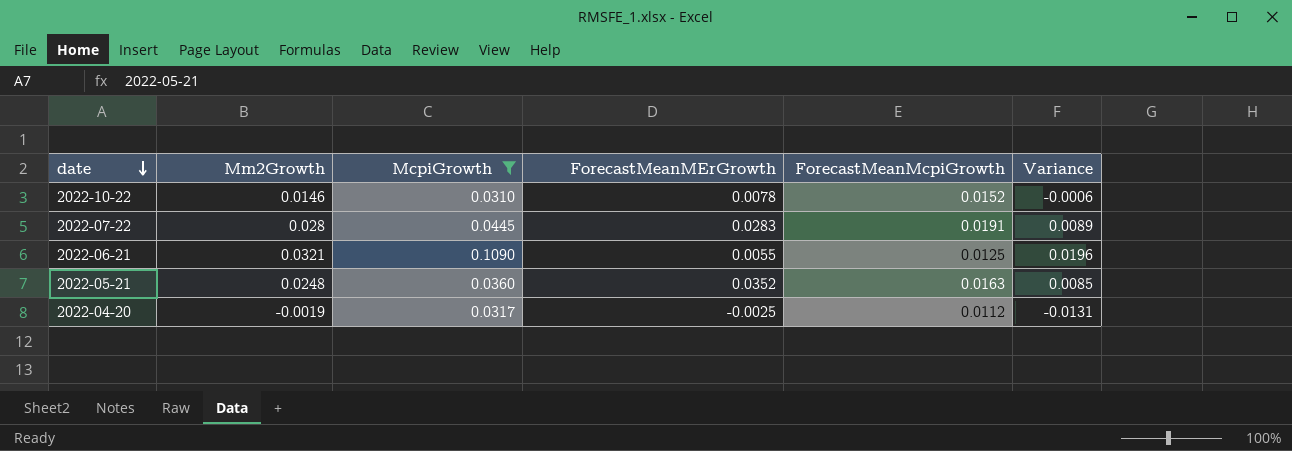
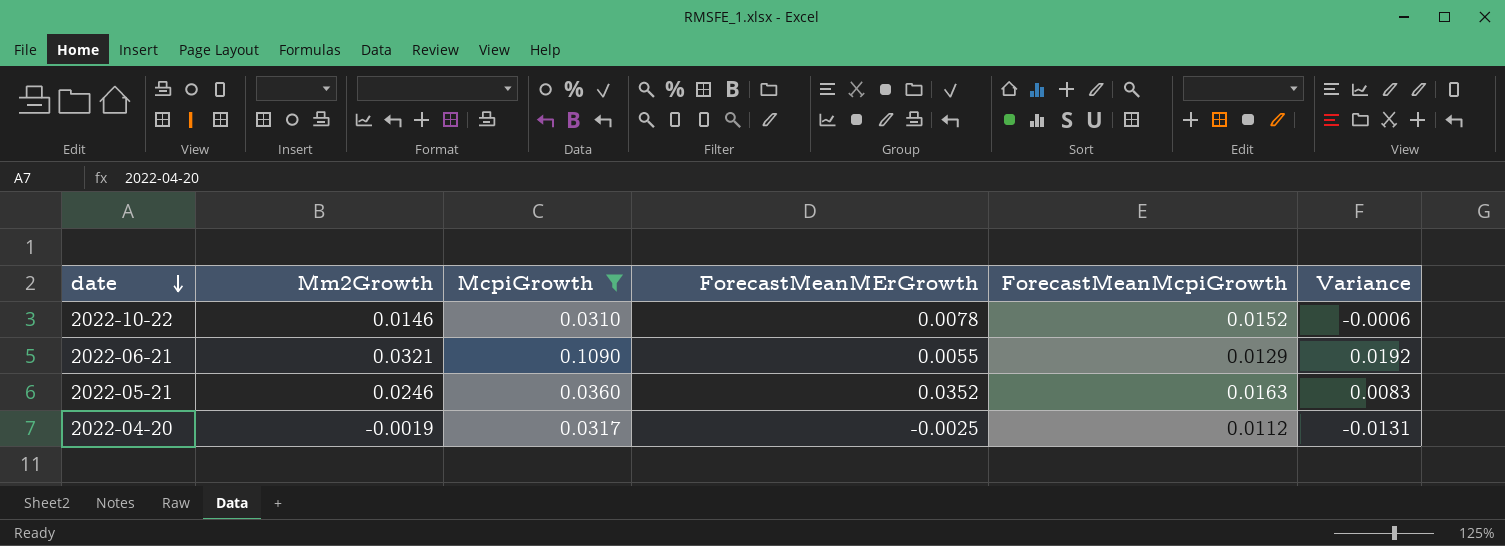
row 2022-07-22: 0.028 | 0.0445 | 0.0283 | 0.0191 | 0.0089 -> none
2022-06-21 | ForecastMeanMcpiGrowth: 0.0125 -> 0.0129
2022-06-21 | Variance: 0.0196 -> 0.0192
2022-05-21 | Mm2Growth: 0.0248 -> 0.0246
2022-05-21 | Variance: 0.0085 -> 0.0083

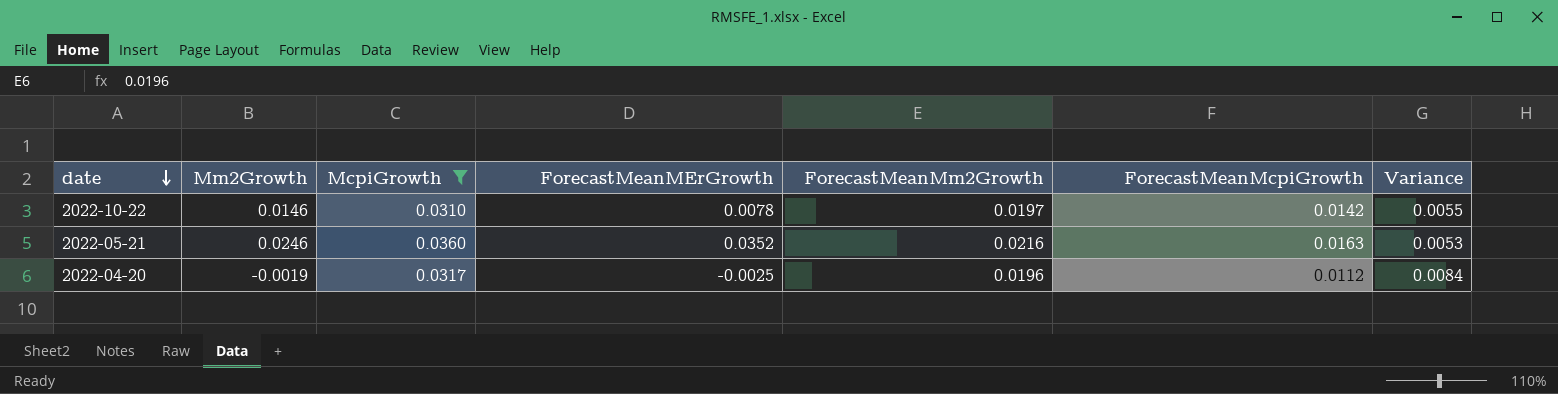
column ForecastMeanMm2Growth | position: none -> 5
column Variance | formula: [Mm2Growth] - [ForecastMeanMcpiGrowth] -> [ForecastMeanMm2Growth] - [ForecastMeanMcpiGrowth]
row 2022-06-21: 0.0321 | 0.1090 | 0.0055 | 0.0129 | 0.0192 -> none
2022-10-22 | ForecastMeanMcpiGrowth: 0.0152 -> 0.0142

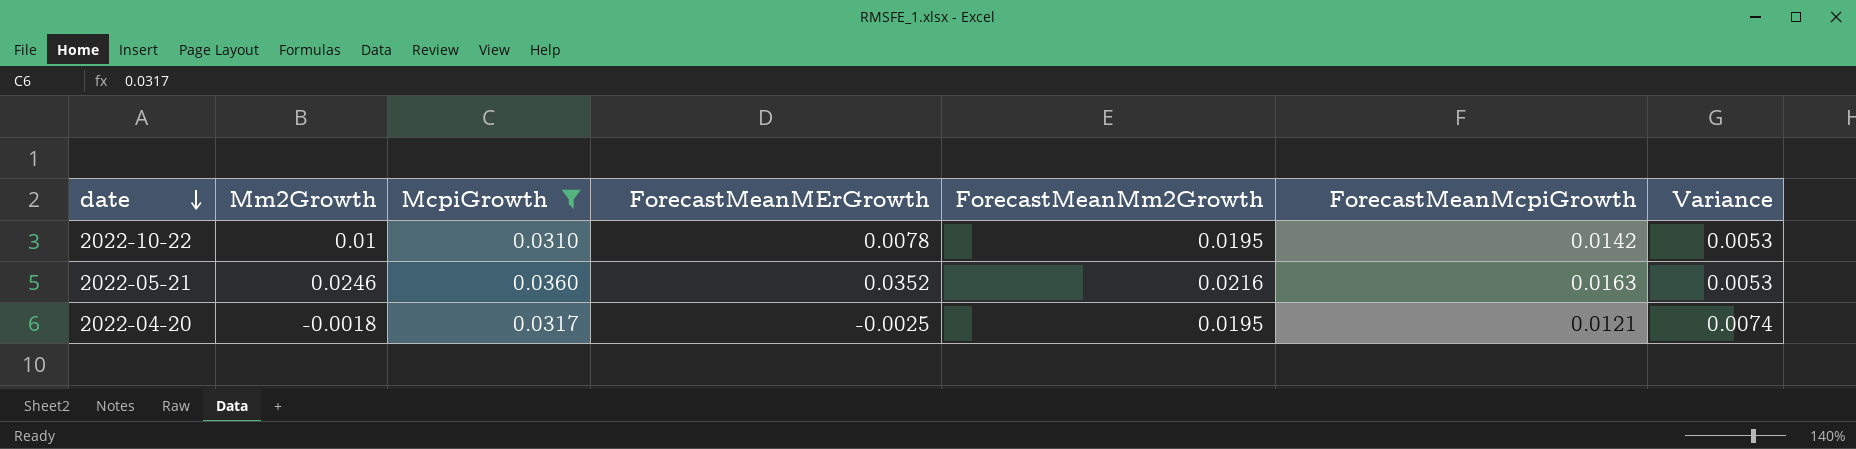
2022-10-22 | Mm2Growth: 0.0146 -> 0.01
2022-10-22 | ForecastMeanMm2Growth: 0.0197 -> 0.0195
2022-10-22 | Variance: 0.0055 -> 0.0053
2022-04-20 | Mm2Growth: -0.0019 -> -0.0018
2022-04-20 | ForecastMeanMm2Growth: 0.0196 -> 0.0195
2022-04-20 | ForecastMeanMcpiGrowth: 0.0112 -> 0.0121
2022-04-20 | Variance: 0.0084 -> 0.0074

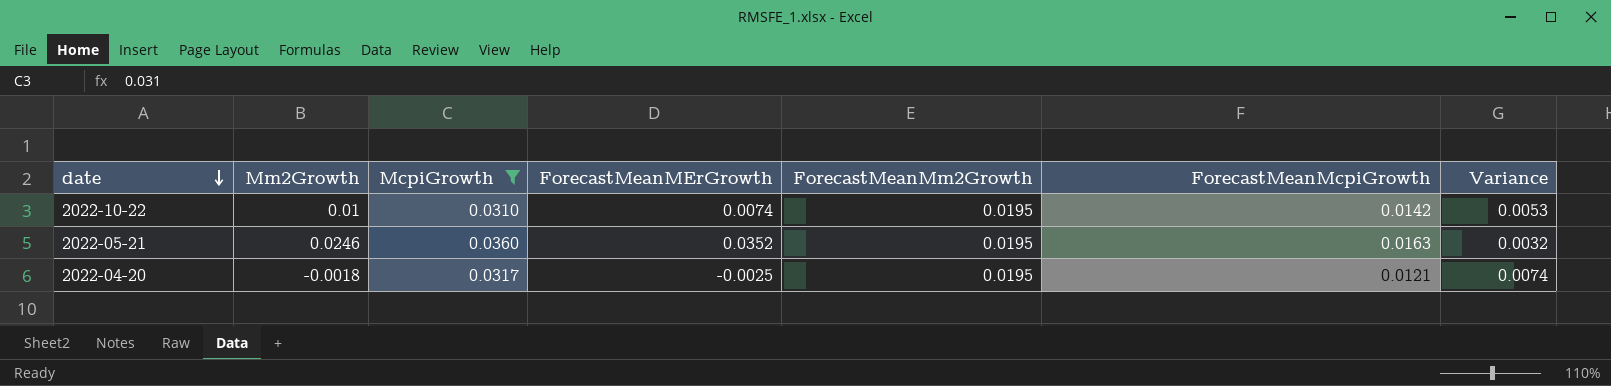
2022-10-22 | ForecastMeanMErGrowth: 0.0078 -> 0.0074
2022-05-21 | ForecastMeanMm2Growth: 0.0216 -> 0.0195
2022-05-21 | Variance: 0.0053 -> 0.0032

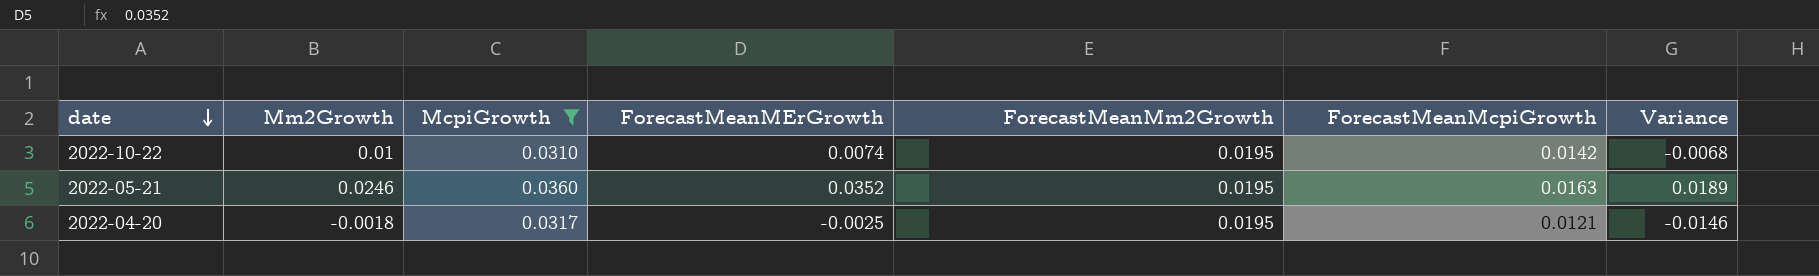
column Variance | formula: [ForecastMeanMm2Growth] - [ForecastMeanMcpiGrowth] -> [ForecastMeanMErGrowth] - [ForecastMeanMcpiGrowth]

